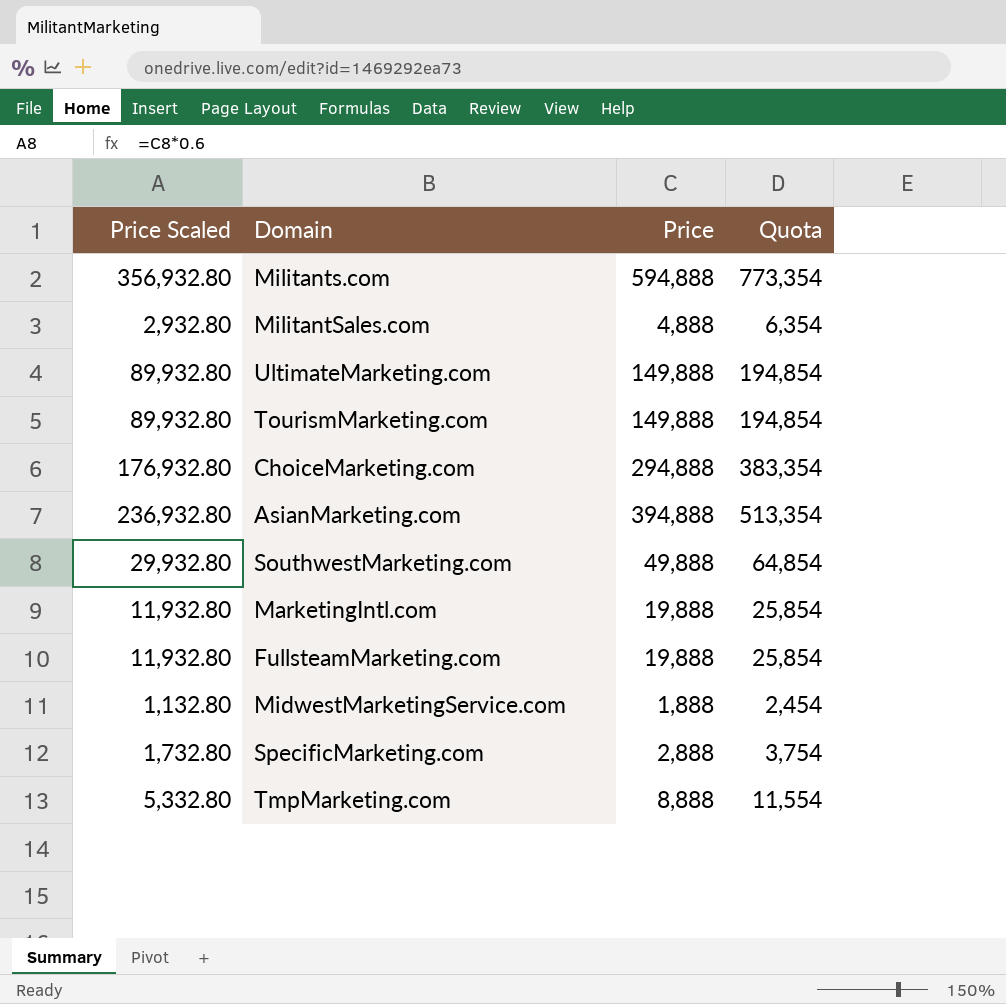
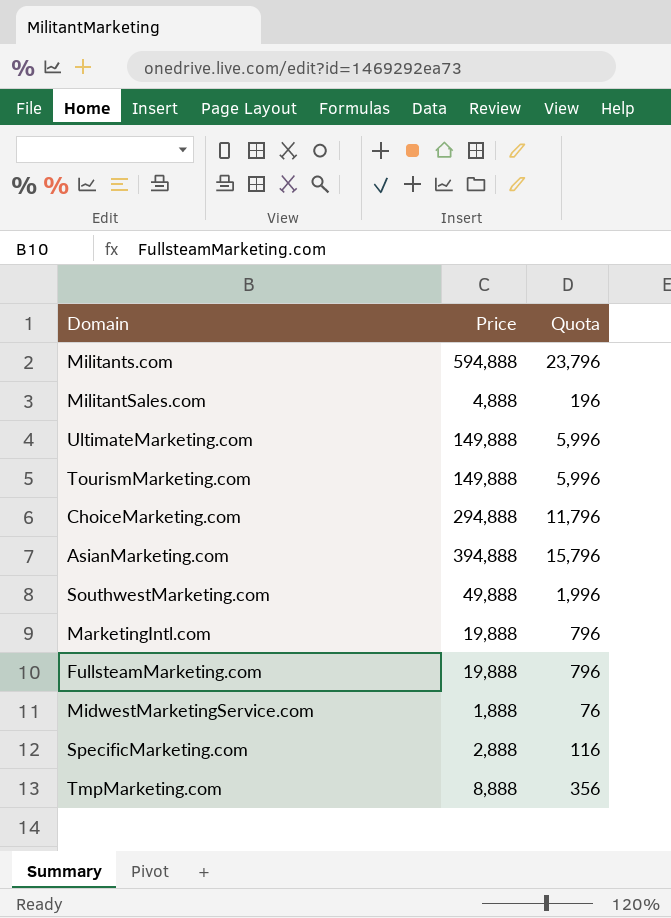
column Price Scaled | formula: [Price] * 0.6 -> none
column Quota | formula: [Price] * 1.3 -> [Price] * 0.04

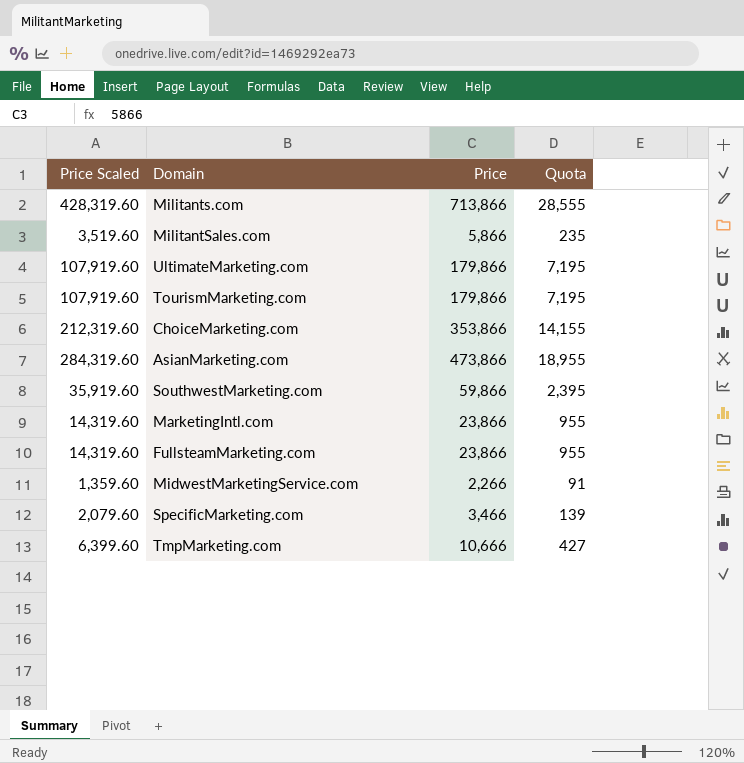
column Price Scaled | formula: none -> [Price] * 0.6
Militants.com | Price: 594,888 -> 713,866
Militants.com | Quota: 23,796 -> 28,555
MilitantSales.com | Price: 4,888 -> 5,866
MilitantSales.com | Quota: 196 -> 235
UltimateMarketing.com | Price: 149,888 -> 179,866
UltimateMarketing.com | Quota: 5,996 -> 7,195
TourismMarketing.com | Price: 149,888 -> 179,866
TourismMarketing.com | Quota: 5,996 -> 7,195
ChoiceMarketing.com | Price: 294,888 -> 353,866
ChoiceMarketing.com | Quota: 11,796 -> 14,155
AsianMarketing.com | Price: 394,888 -> 473,866
AsianMarketing.com | Quota: 15,796 -> 18,955
SouthwestMarketing.com | Price: 49,888 -> 59,866
SouthwestMarketing.com | Quota: 1,996 -> 2,395
MarketingIntl.com | Price: 19,888 -> 23,866
MarketingIntl.com | Quota: 796 -> 955
FullsteamMarketing.com | Price: 19,888 -> 23,866
FullsteamMarketing.com | Quota: 796 -> 955
MidwestMarketingService.com | Price: 1,888 -> 2,266
MidwestMarketingService.com | Quota: 76 -> 91
SpecificMarketing.com | Price: 2,888 -> 3,466
SpecificMarketing.com | Quota: 116 -> 139
TmpMarketing.com | Price: 8,888 -> 10,666
TmpMarketing.com | Quota: 356 -> 427

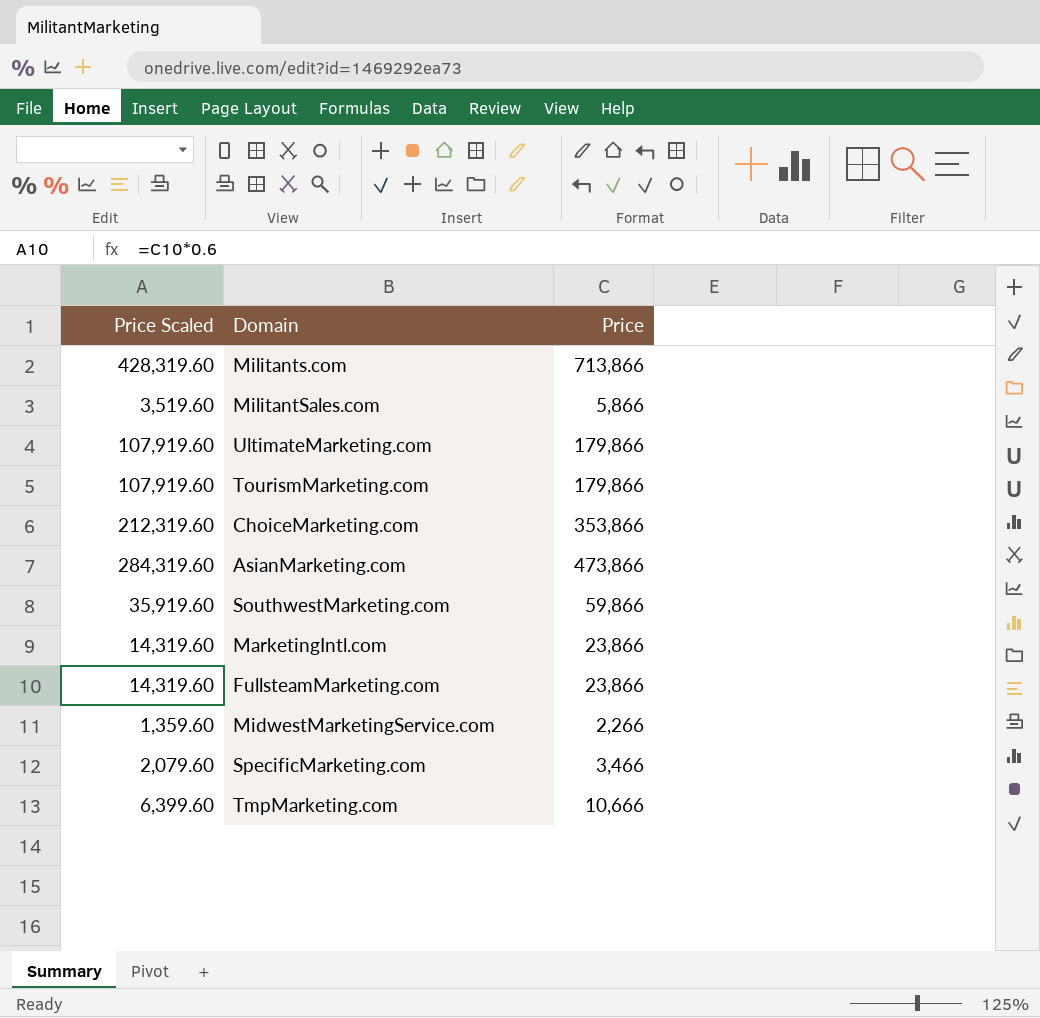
column Quota | formula: [Price] * 0.04 -> none

